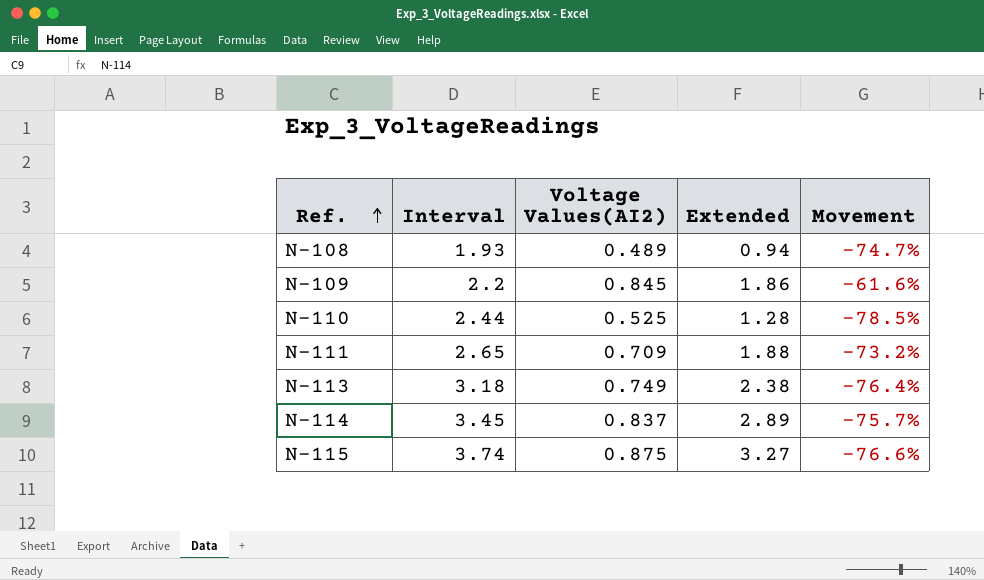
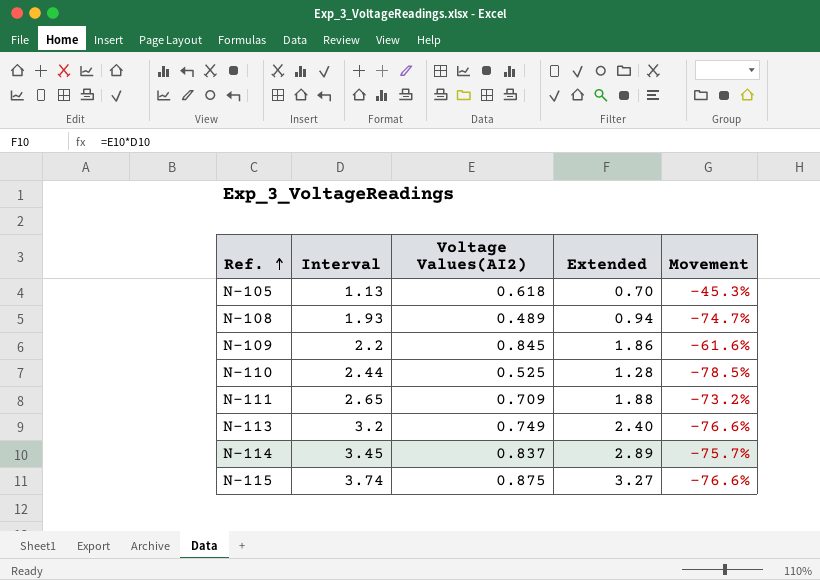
row N-105: none -> 1.13 | 0.618 | 0.70 | -45.3%
N-113 | Interval: 3.18 -> 3.2
N-113 | Extended: 2.38 -> 2.40
N-113 | Movement: -76.4% -> -76.6%

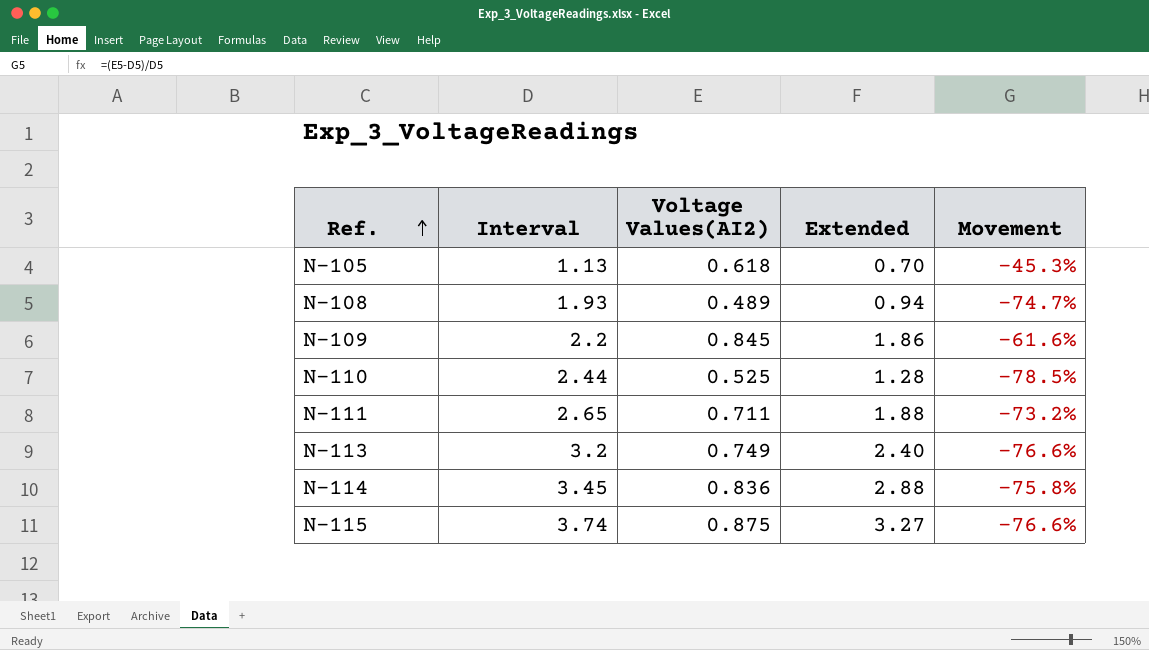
N-111 | Voltage Values(AI2): 0.709 -> 0.711
N-114 | Voltage Values(AI2): 0.837 -> 0.836
N-114 | Extended: 2.89 -> 2.88
N-114 | Movement: -75.7% -> -75.8%

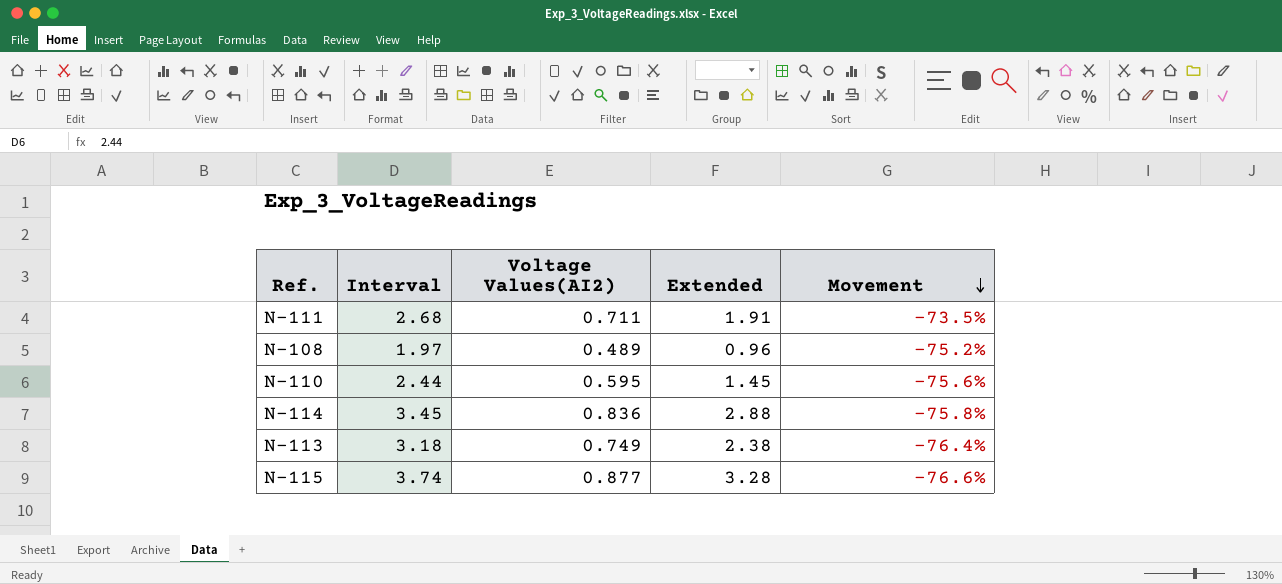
row order: Ref. ascending -> Movement descending
row N-105: 1.13 | 0.618 | 0.70 | -45.3% -> none
row N-109: 2.2 | 0.845 | 1.86 | -61.6% -> none
N-111 | Interval: 2.65 -> 2.68
N-111 | Extended: 1.88 -> 1.91
N-111 | Movement: -73.2% -> -73.5%
N-108 | Interval: 1.93 -> 1.97
N-108 | Extended: 0.94 -> 0.96
N-108 | Movement: -74.7% -> -75.2%
N-110 | Voltage Values(AI2): 0.525 -> 0.595
N-110 | Extended: 1.28 -> 1.45
N-110 | Movement: -78.5% -> -75.6%
N-113 | Interval: 3.2 -> 3.18
N-113 | Extended: 2.40 -> 2.38
N-113 | Movement: -76.6% -> -76.4%
N-115 | Voltage Values(AI2): 0.875 -> 0.877
N-115 | Extended: 3.27 -> 3.28

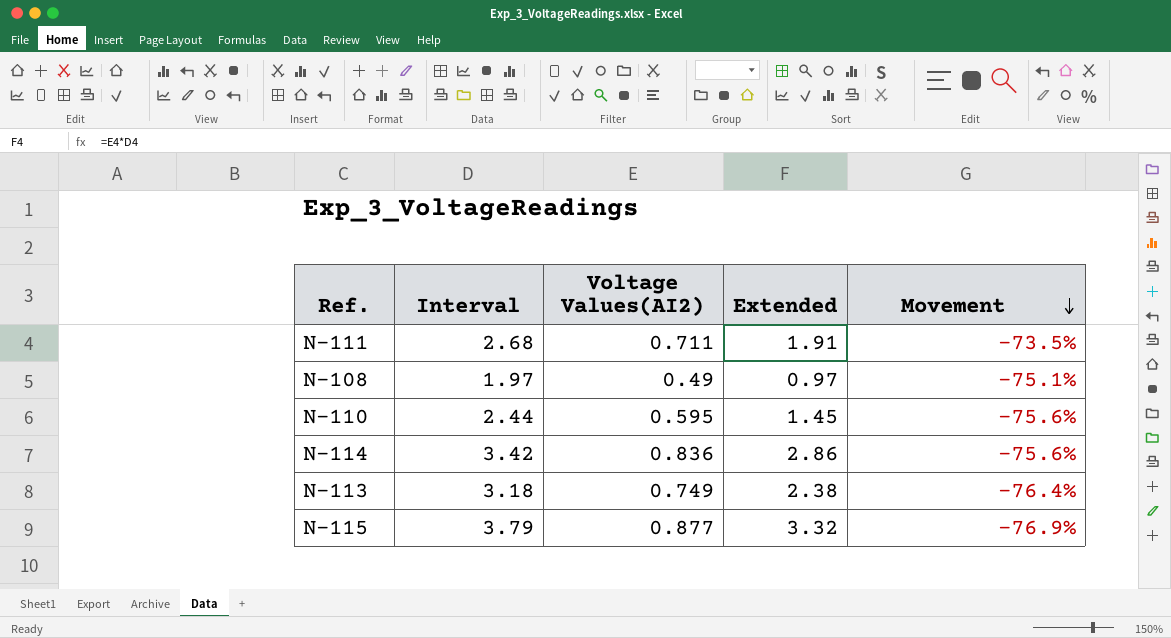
N-108 | Voltage Values(AI2): 0.489 -> 0.49
N-108 | Extended: 0.96 -> 0.97
N-108 | Movement: -75.2% -> -75.1%
N-114 | Interval: 3.45 -> 3.42
N-114 | Extended: 2.88 -> 2.86
N-114 | Movement: -75.8% -> -75.6%
N-115 | Interval: 3.74 -> 3.79
N-115 | Extended: 3.28 -> 3.32
N-115 | Movement: -76.6% -> -76.9%

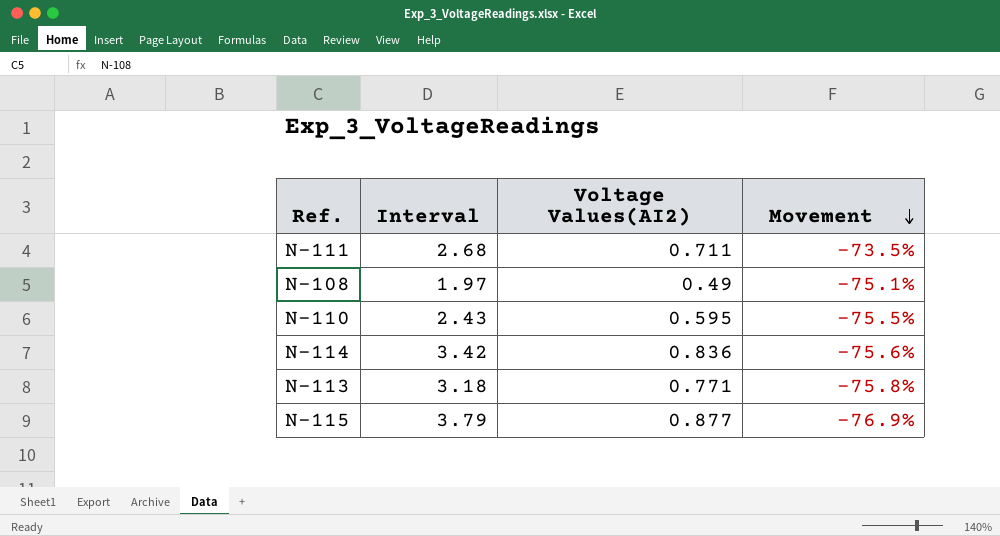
column Extended | formula: [Interval] * [Voltage Values(AI2)] -> none
N-110 | Interval: 2.44 -> 2.43
N-110 | Movement: -75.6% -> -75.5%
N-113 | Voltage Values(AI2): 0.749 -> 0.771
N-113 | Movement: -76.4% -> -75.8%

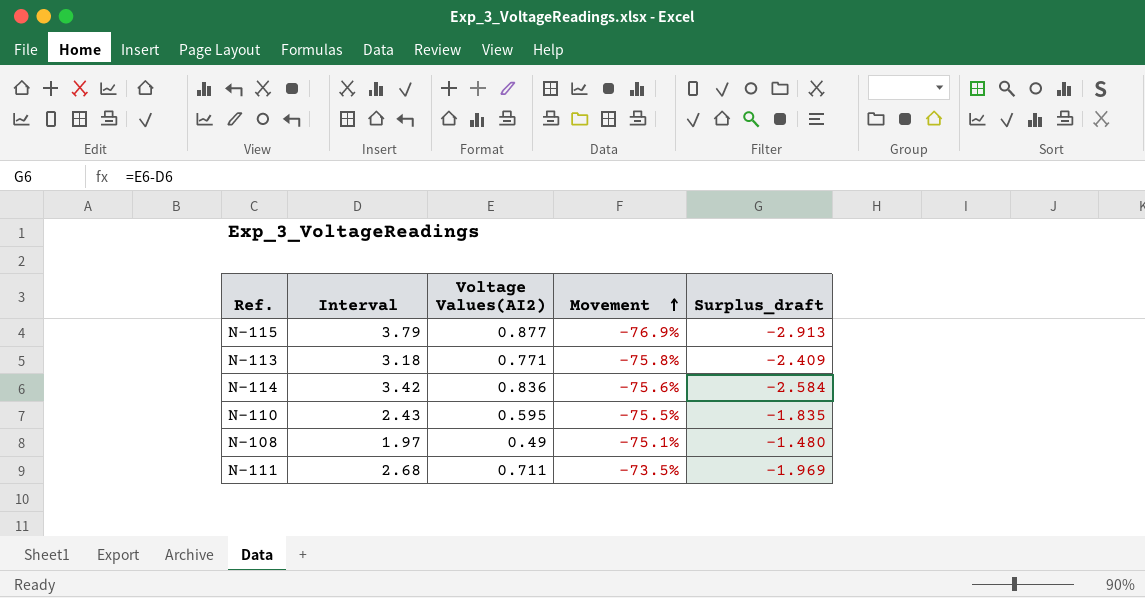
row order: Movement descending -> Movement ascending
column Surplus_draft | formula: none -> [Voltage Values(AI2)] - [Interval]

